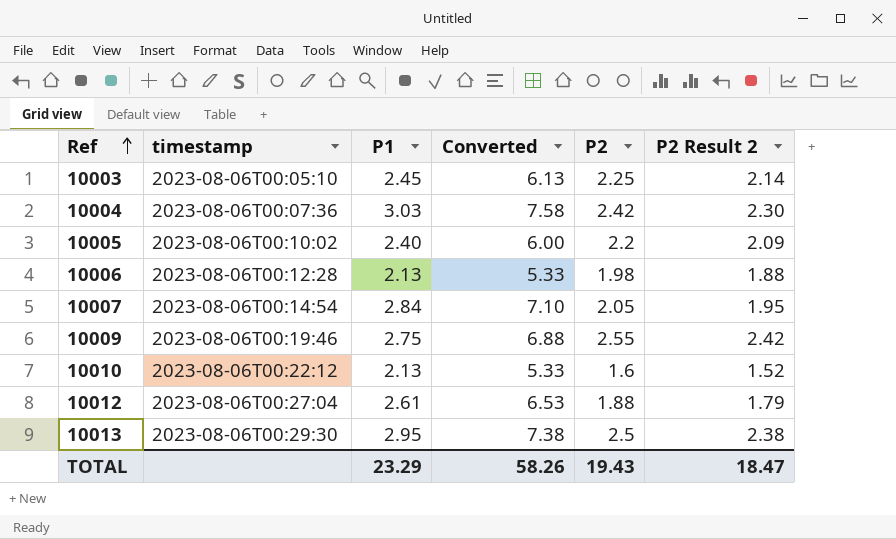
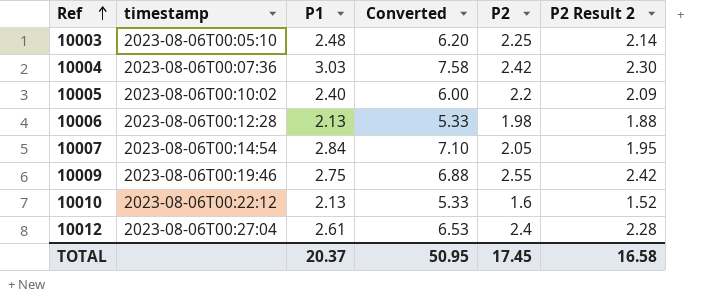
row 10013: 2023-08-06T00:29:30 | 2.95 | 7.38 | 2.5 | 2.38 -> none
10003 | P1: 2.45 -> 2.48
10003 | Converted: 6.13 -> 6.20
10012 | P2: 1.88 -> 2.4
10012 | P2 Result 2: 1.79 -> 2.28
TOTAL | P1: 23.29 -> 20.37
TOTAL | Converted: 58.26 -> 50.95
TOTAL | P2: 19.43 -> 17.45
TOTAL | P2 Result 2: 18.47 -> 16.58

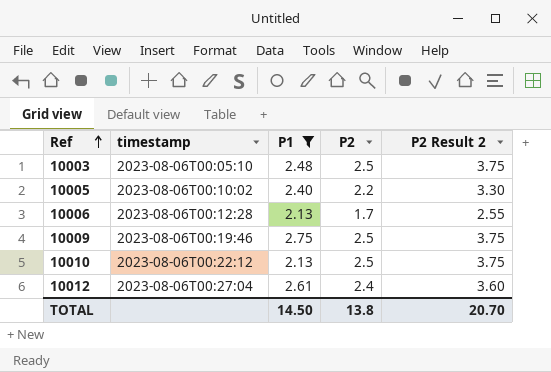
filter: none -> P1 <= 2.75
column Converted | formula: [P1] * 2.5 -> none
column P2 Result 2 | formula: [P2] * 0.95 -> [P2] * 1.5
10003 | P2: 2.25 -> 2.5
10006 | P2: 1.98 -> 1.7
10009 | P2: 2.55 -> 2.5
10010 | P2: 1.6 -> 2.5
TOTAL | P1: 20.37 -> 14.50
TOTAL | P2: 17.45 -> 13.8
TOTAL | P2 Result 2: 16.58 -> 20.70

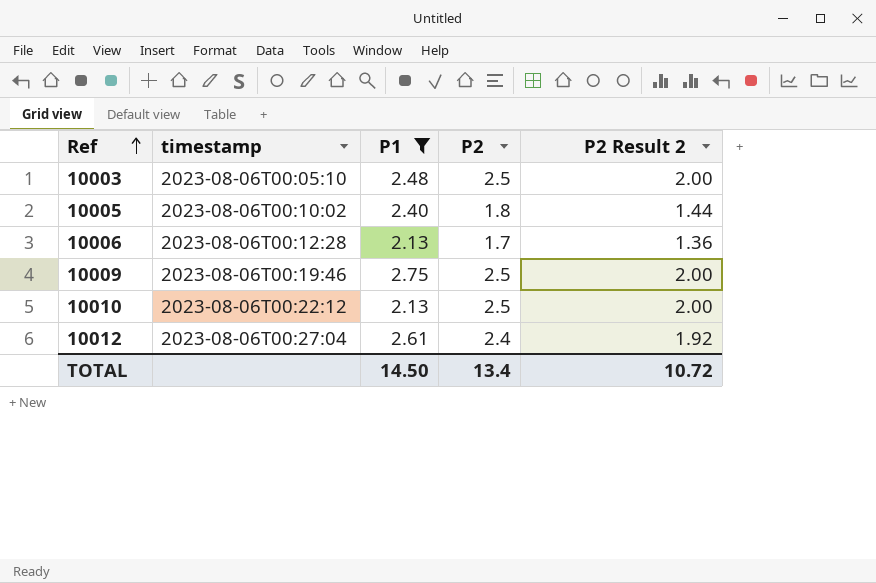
column P2 Result 2 | formula: [P2] * 1.5 -> [P2] * 0.8
10005 | P2: 2.2 -> 1.8
TOTAL | P2: 13.8 -> 13.4
TOTAL | P2 Result 2: 20.70 -> 10.72

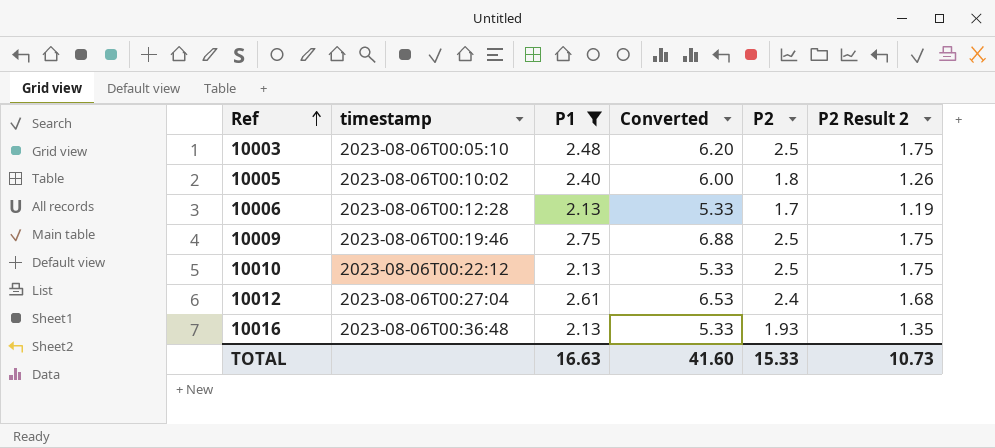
column Converted | formula: none -> [P1] * 2.5
column P2 Result 2 | formula: [P2] * 0.8 -> [P2] * 0.7
row 10016: none -> 2023-08-06T00:36:48 | 2.13 | 5.33 | 1.93 | 1.35
TOTAL | P1: 14.50 -> 16.63
TOTAL | P2: 13.4 -> 15.33
TOTAL | P2 Result 2: 10.72 -> 10.73

